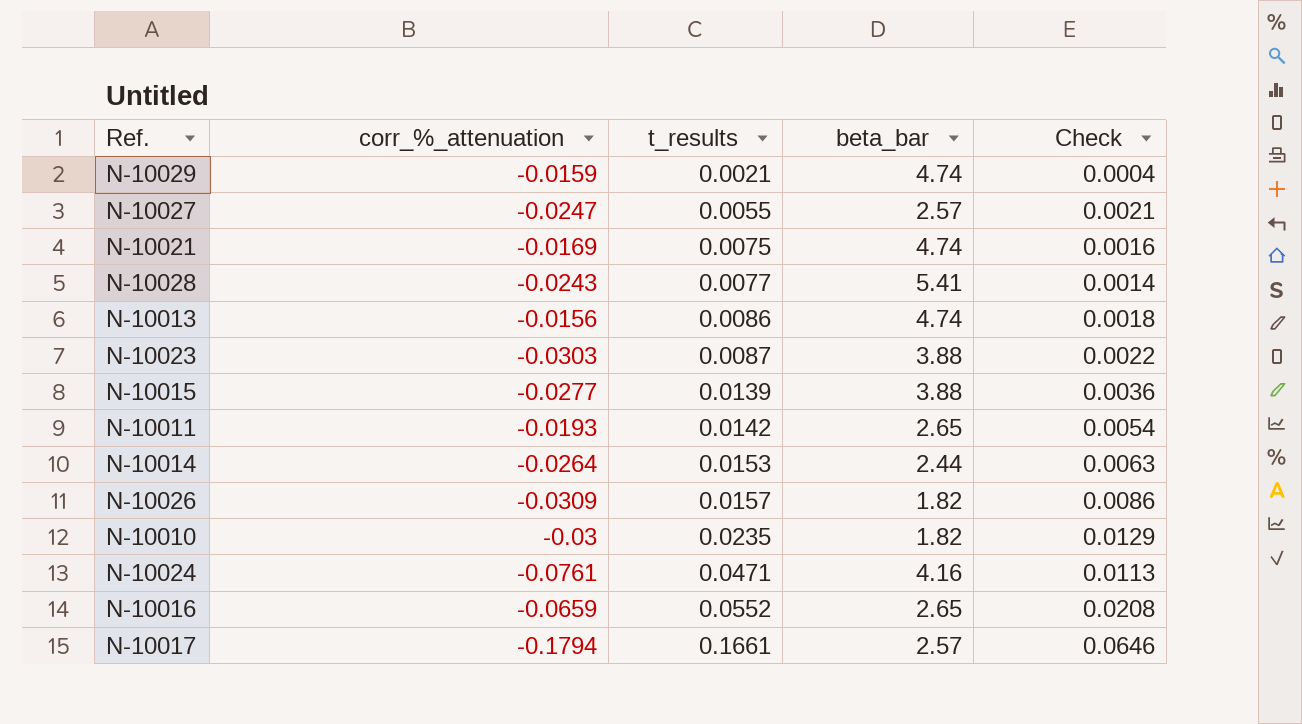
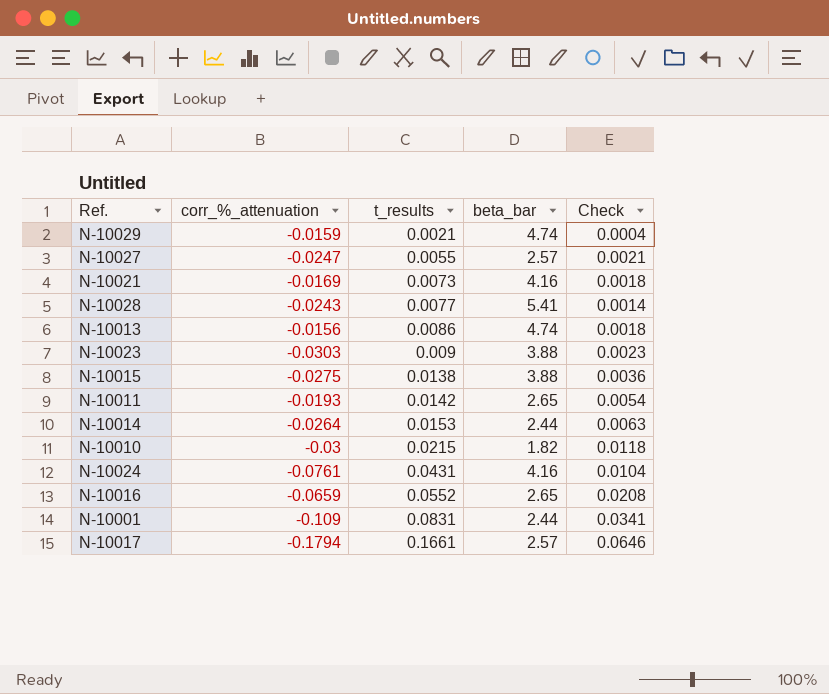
row N-10026: -0.0309 | 0.0157 | 1.82 | 0.0086 -> none
N-10021 | t_results: 0.0075 -> 0.0073
N-10021 | beta_bar: 4.74 -> 4.16
N-10021 | Check: 0.0016 -> 0.0018
N-10023 | t_results: 0.0087 -> 0.009
N-10023 | Check: 0.0022 -> 0.0023
N-10015 | corr_%_attenuation: -0.0277 -> -0.0275
N-10015 | t_results: 0.0139 -> 0.0138
N-10010 | t_results: 0.0235 -> 0.0215
N-10010 | Check: 0.0129 -> 0.0118
N-10024 | t_results: 0.0471 -> 0.0431
N-10024 | Check: 0.0113 -> 0.0104
row N-10001: none -> -0.109 | 0.0831 | 2.44 | 0.0341

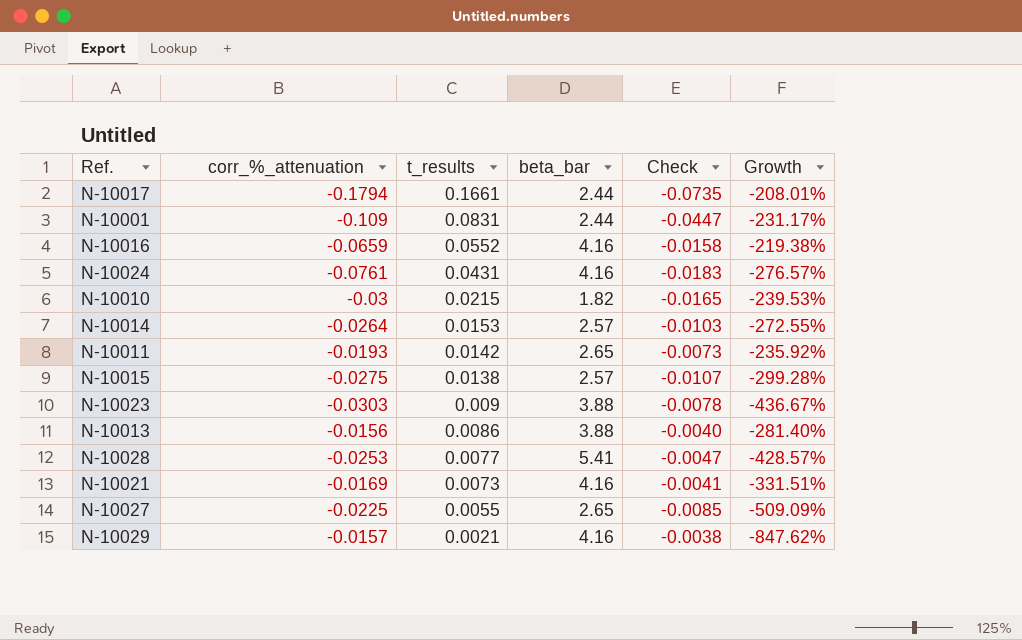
row order: t_results ascending -> t_results descending
column Check | formula: [t_results] / [beta_bar] -> [corr_%_attenuation] / [beta_bar]
column Growth | formula: none -> ([corr_%_attenuation] - [t_results]) / [t_results]
N-10017 | beta_bar: 2.57 -> 2.44
N-10016 | beta_bar: 2.65 -> 4.16
N-10014 | beta_bar: 2.44 -> 2.57
N-10015 | beta_bar: 3.88 -> 2.57
N-10013 | beta_bar: 4.74 -> 3.88
N-10028 | corr_%_attenuation: -0.0243 -> -0.0253
N-10027 | corr_%_attenuation: -0.0247 -> -0.0225
N-10027 | beta_bar: 2.57 -> 2.65
N-10029 | corr_%_attenuation: -0.0159 -> -0.0157
N-10029 | beta_bar: 4.74 -> 4.16

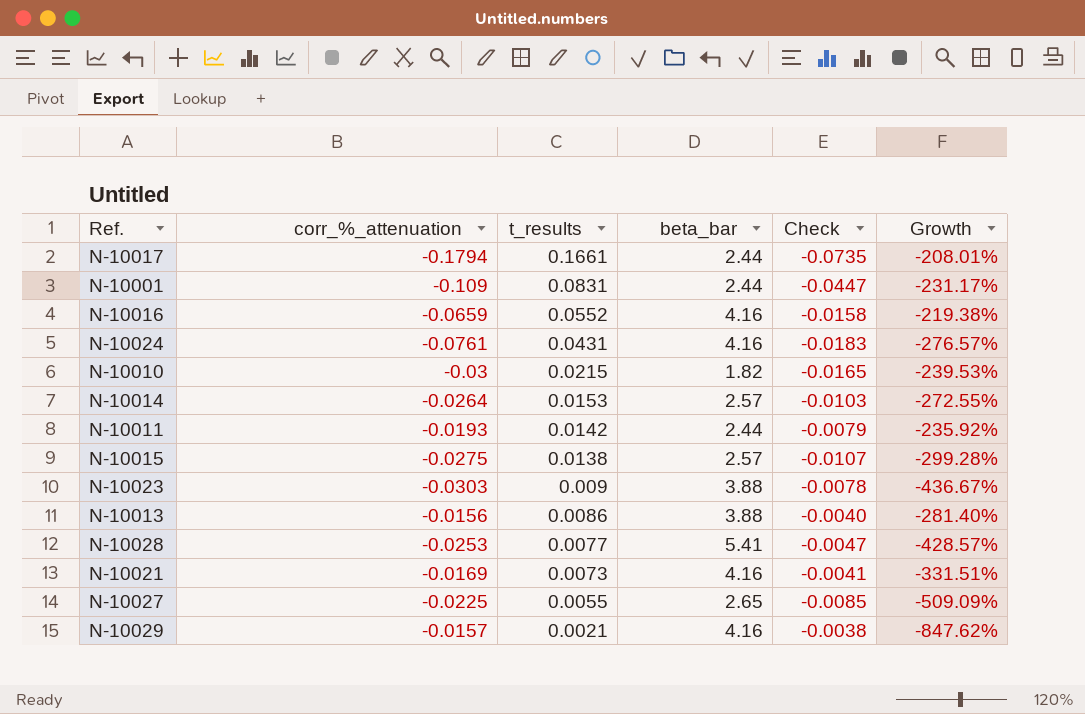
N-10011 | beta_bar: 2.65 -> 2.44
N-10011 | Check: -0.0073 -> -0.0079

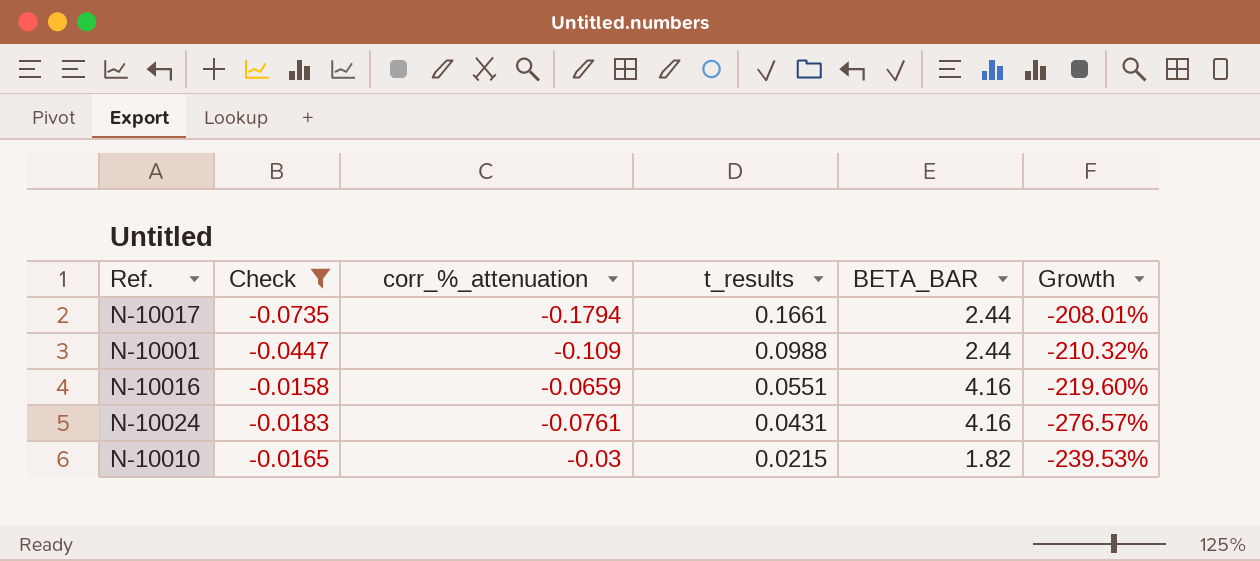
filter: none -> Check <= -0.0158
column Check | position: 5 -> 2
column name: beta_bar -> BETA_BAR
N-10001 | t_results: 0.0831 -> 0.0988
N-10001 | Growth: -231.17% -> -210.32%
N-10016 | t_results: 0.0552 -> 0.0551
N-10016 | Growth: -219.38% -> -219.60%

